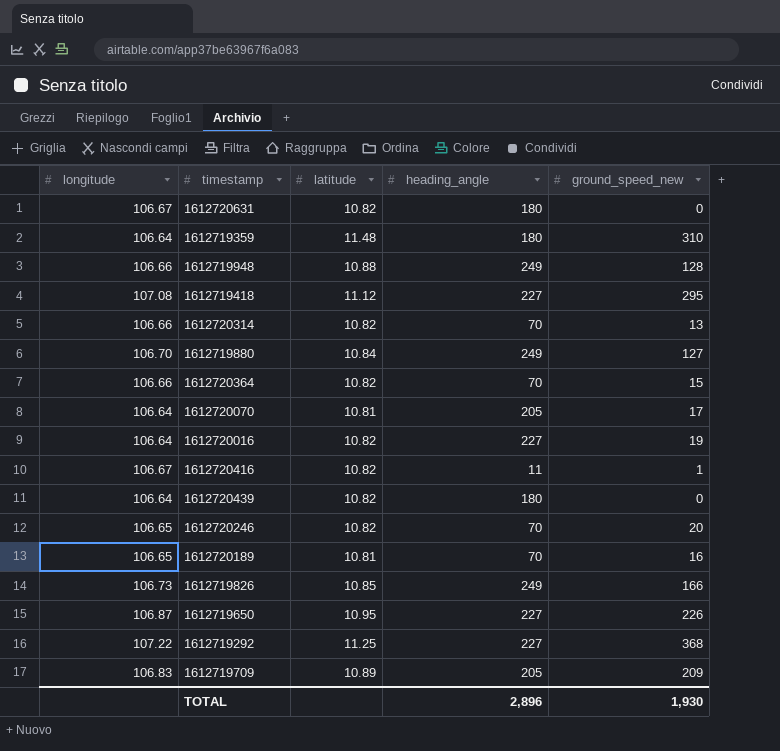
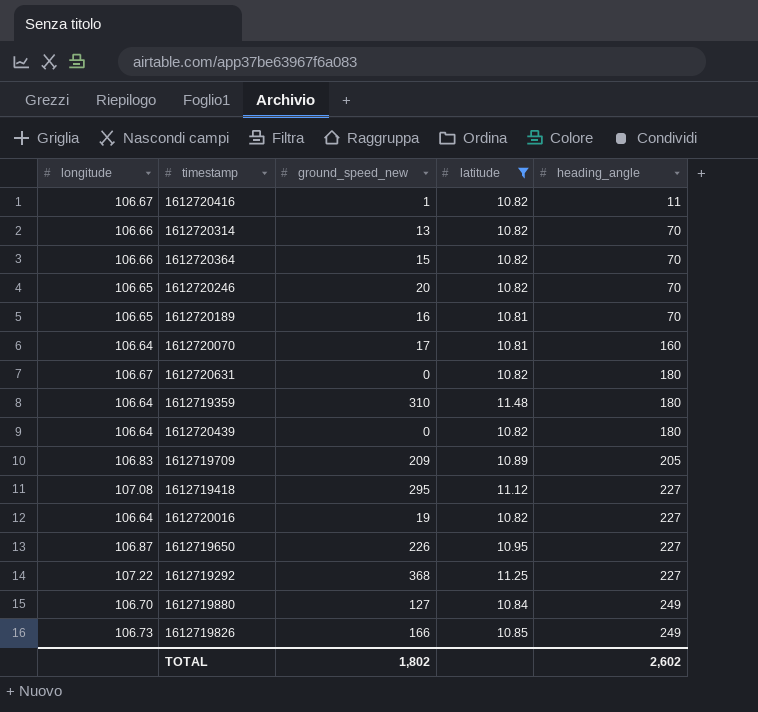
filter: none -> latitude != 10.88
row order: none -> heading_angle ascending
column ground_speed_new | position: 5 -> 3
1612720070 | heading_angle: 205 -> 160
TOTAL | ground_speed_new: 1,930 -> 1,802
TOTAL | heading_angle: 2,896 -> 2,602

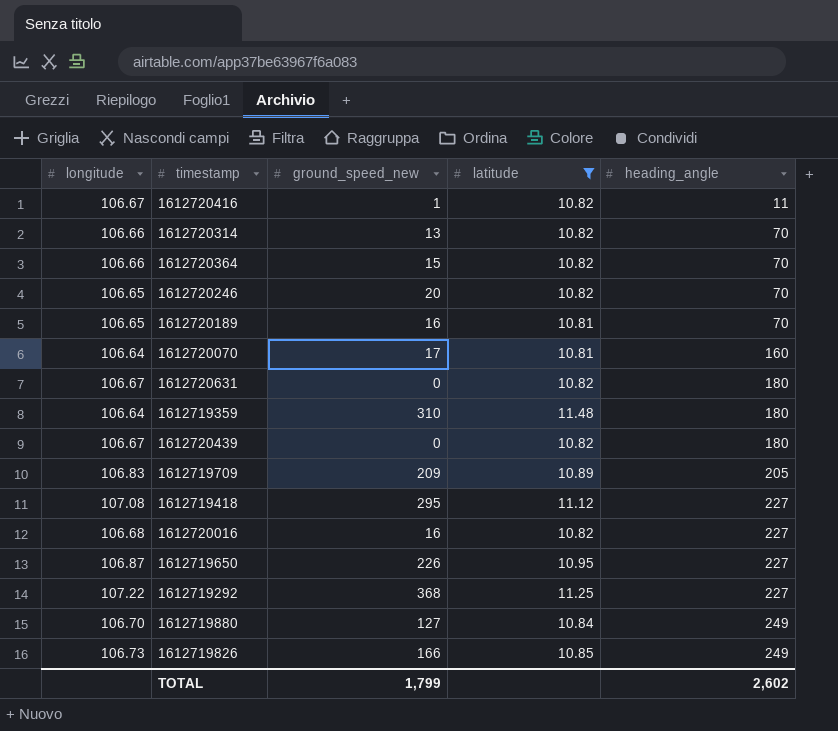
1612720439 | longitude: 106.64 -> 106.67
1612720016 | longitude: 106.64 -> 106.68
1612720016 | ground_speed_new: 19 -> 16
TOTAL | ground_speed_new: 1,802 -> 1,799

